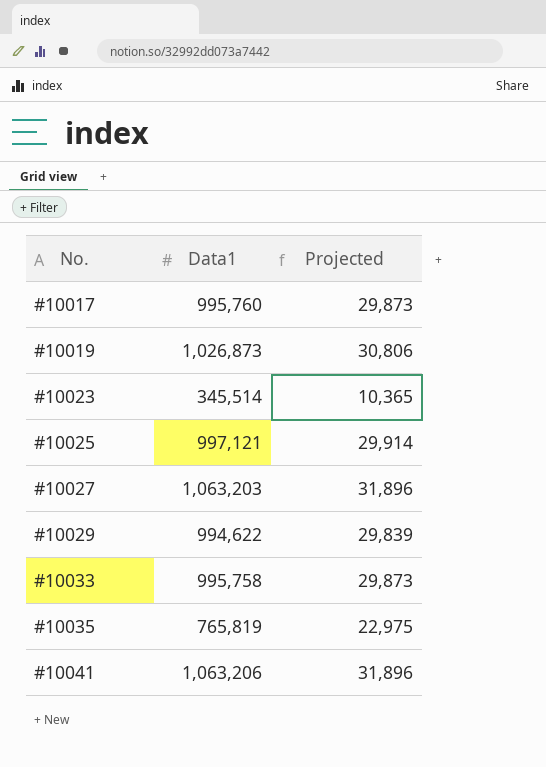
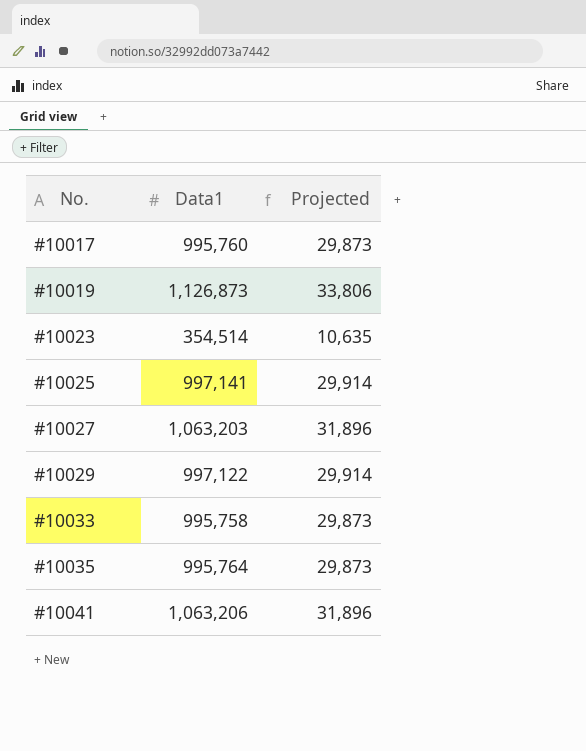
#10019 | Data1: 1,026,873 -> 1,126,873
#10019 | Projected: 30,806 -> 33,806
#10023 | Data1: 345,514 -> 354,514
#10023 | Projected: 10,365 -> 10,635
#10025 | Data1: 997,121 -> 997,141
#10029 | Data1: 994,622 -> 997,122
#10029 | Projected: 29,839 -> 29,914
#10035 | Data1: 765,819 -> 995,764
#10035 | Projected: 22,975 -> 29,873

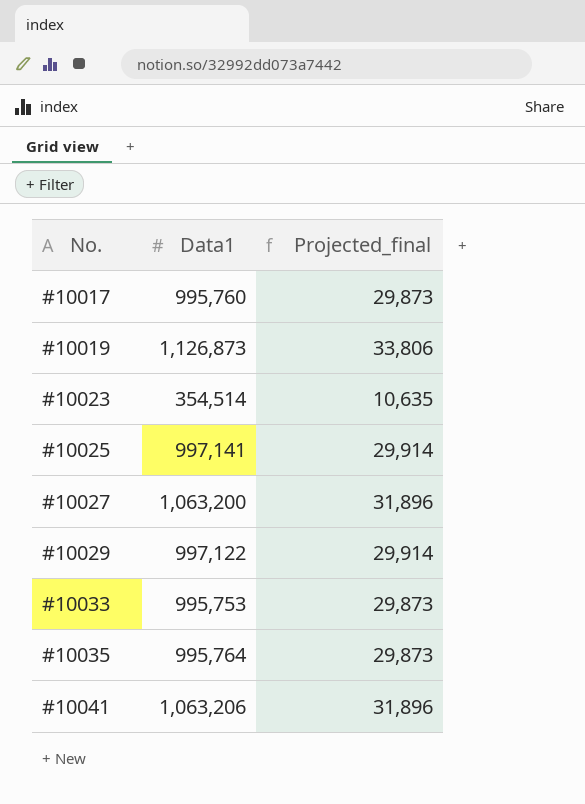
column name: Projected -> Projected_final
#10027 | Data1: 1,063,203 -> 1,063,200
#10033 | Data1: 995,758 -> 995,753

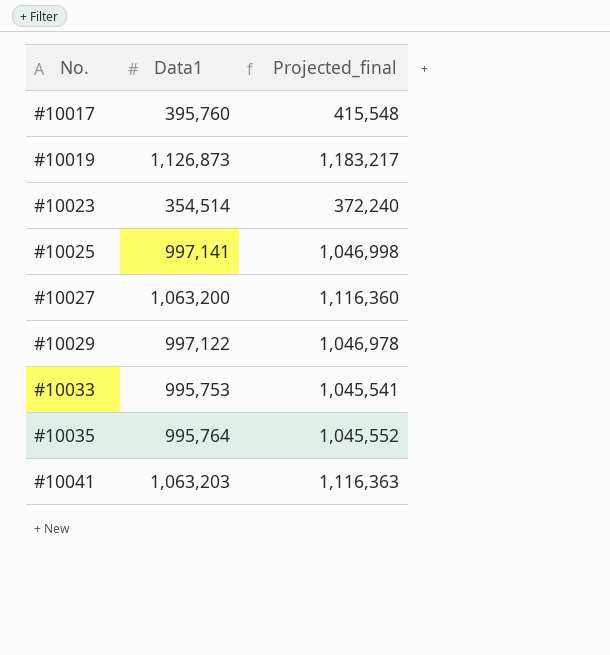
column Projected_final | formula: [Data1] * 0.03 -> [Data1] * 1.05
#10017 | Data1: 995,760 -> 395,760
#10041 | Data1: 1,063,206 -> 1,063,203

